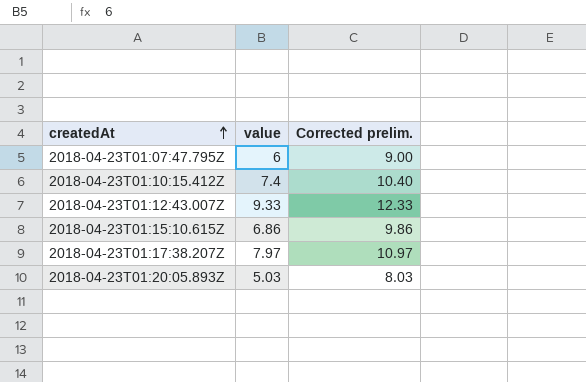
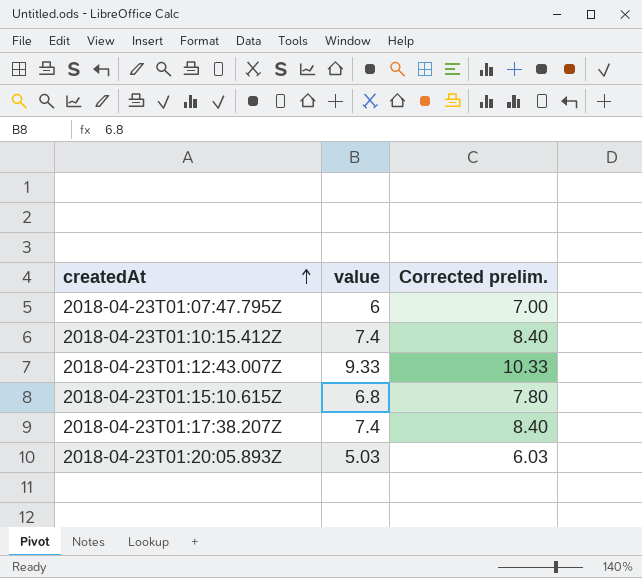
column Corrected prelim. | formula: [value] + 3 -> [value] + 1
2018-04-23T01:15:10.615Z | value: 6.86 -> 6.8
2018-04-23T01:17:38.207Z | value: 7.97 -> 7.4

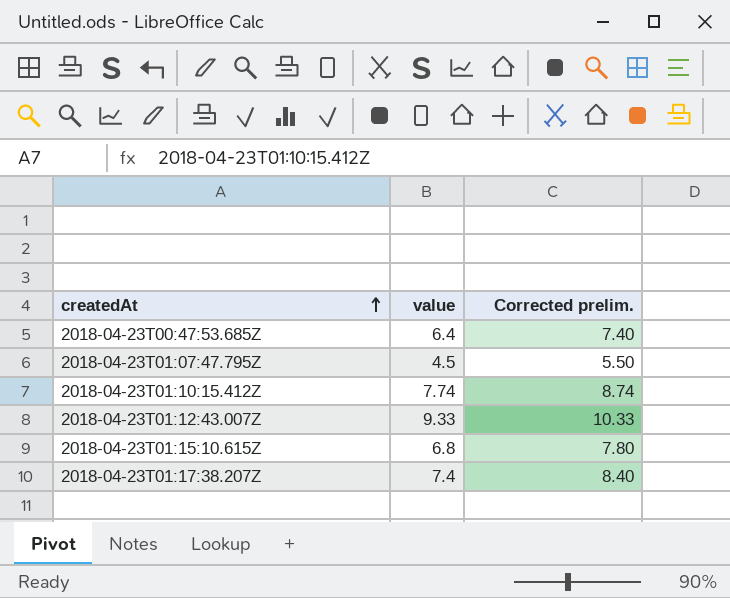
row 2018-04-23T01:20:05.893Z: 5.03 | 6.03 -> none
row 2018-04-23T00:47:53.685Z: none -> 6.4 | 7.40
2018-04-23T01:07:47.795Z | value: 6 -> 4.5
2018-04-23T01:07:47.795Z | Corrected prelim.: 7.00 -> 5.50
2018-04-23T01:10:15.412Z | value: 7.4 -> 7.74
2018-04-23T01:10:15.412Z | Corrected prelim.: 8.40 -> 8.74

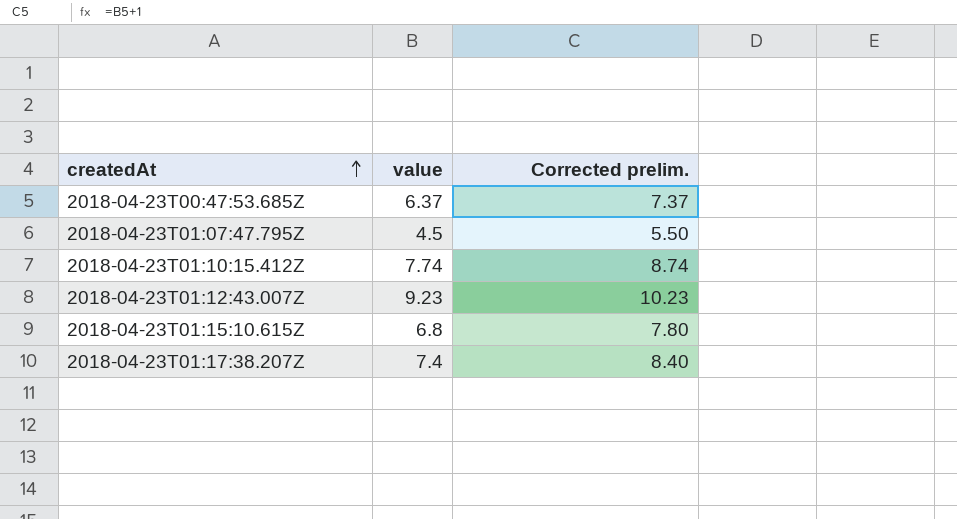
2018-04-23T00:47:53.685Z | value: 6.4 -> 6.37
2018-04-23T00:47:53.685Z | Corrected prelim.: 7.40 -> 7.37
2018-04-23T01:12:43.007Z | value: 9.33 -> 9.23
2018-04-23T01:12:43.007Z | Corrected prelim.: 10.33 -> 10.23

